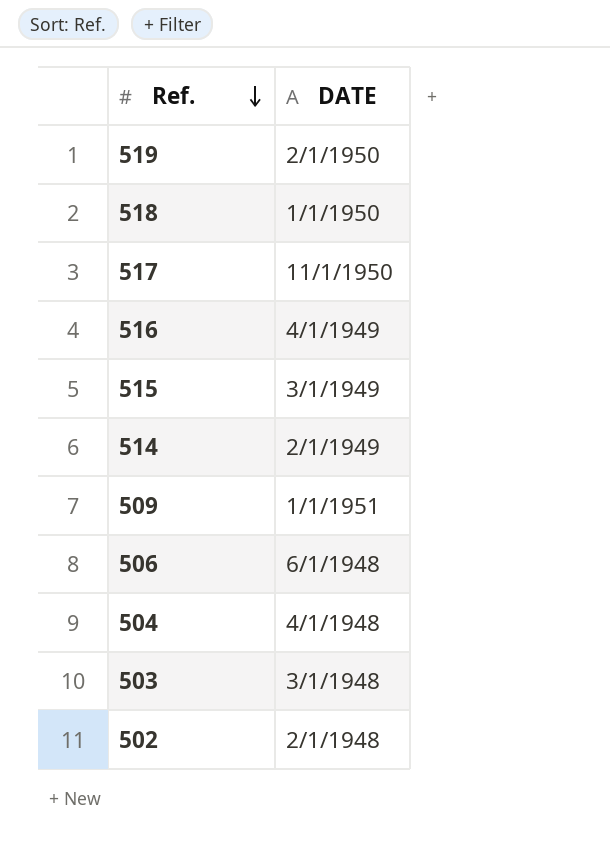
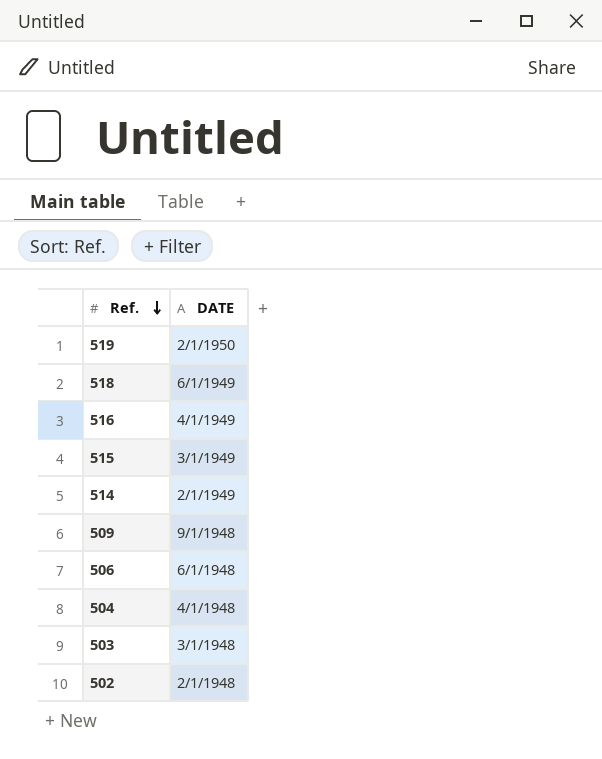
row 517: 11/1/1950 -> none
518 | DATE: 1/1/1950 -> 6/1/1949
509 | DATE: 1/1/1951 -> 9/1/1948

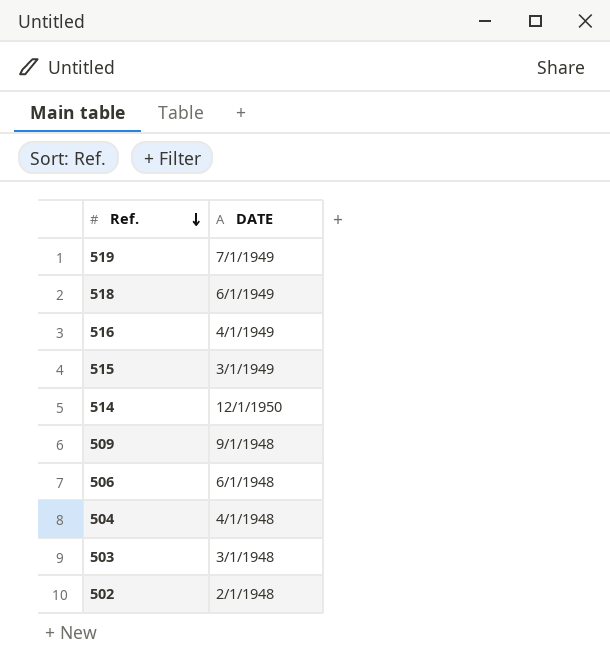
519 | DATE: 2/1/1950 -> 7/1/1949
514 | DATE: 2/1/1949 -> 12/1/1950

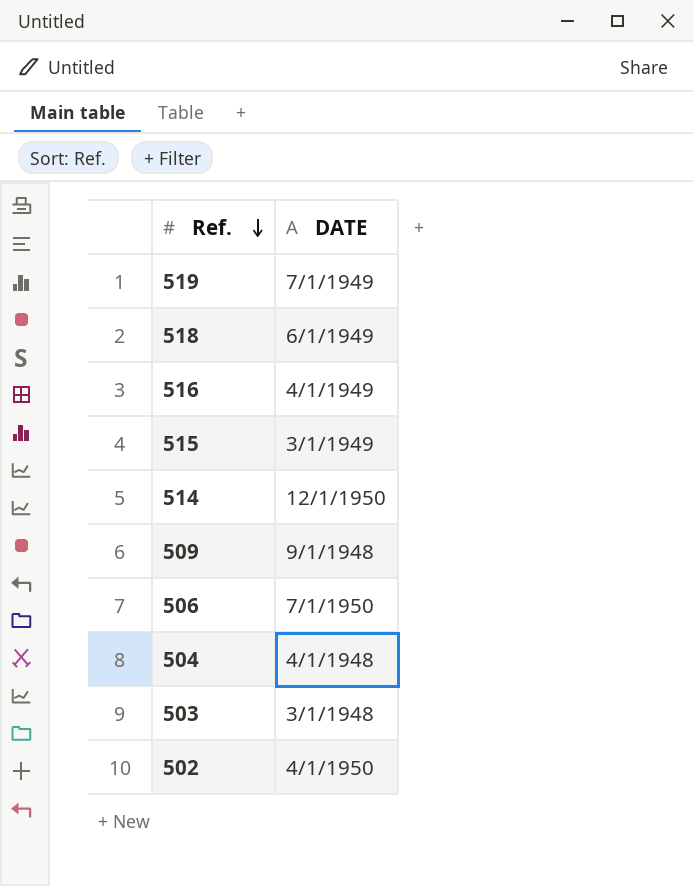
506 | DATE: 6/1/1948 -> 7/1/1950
502 | DATE: 2/1/1948 -> 4/1/1950

